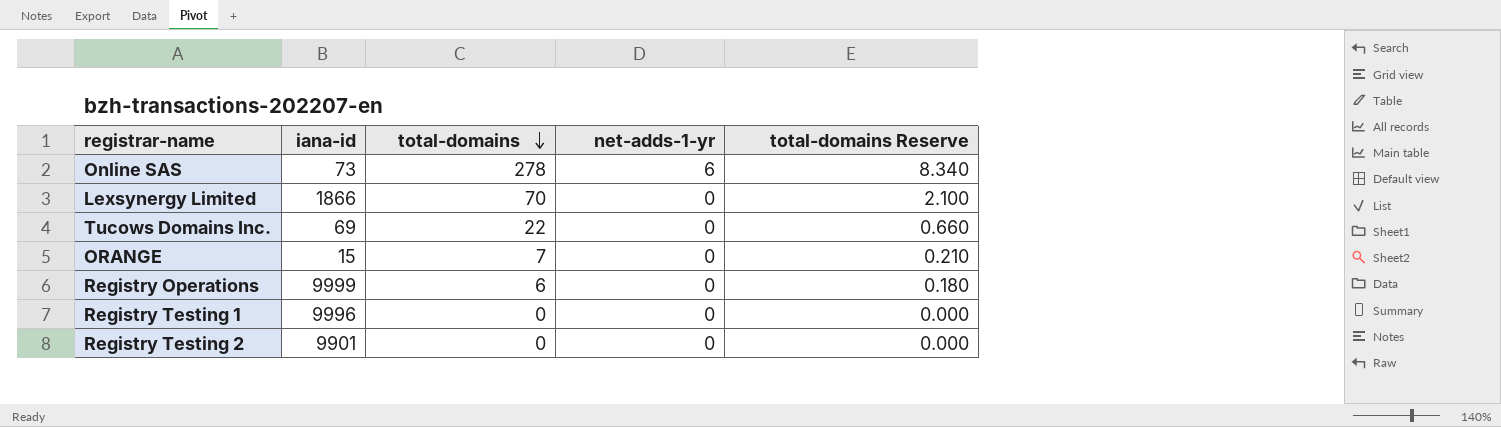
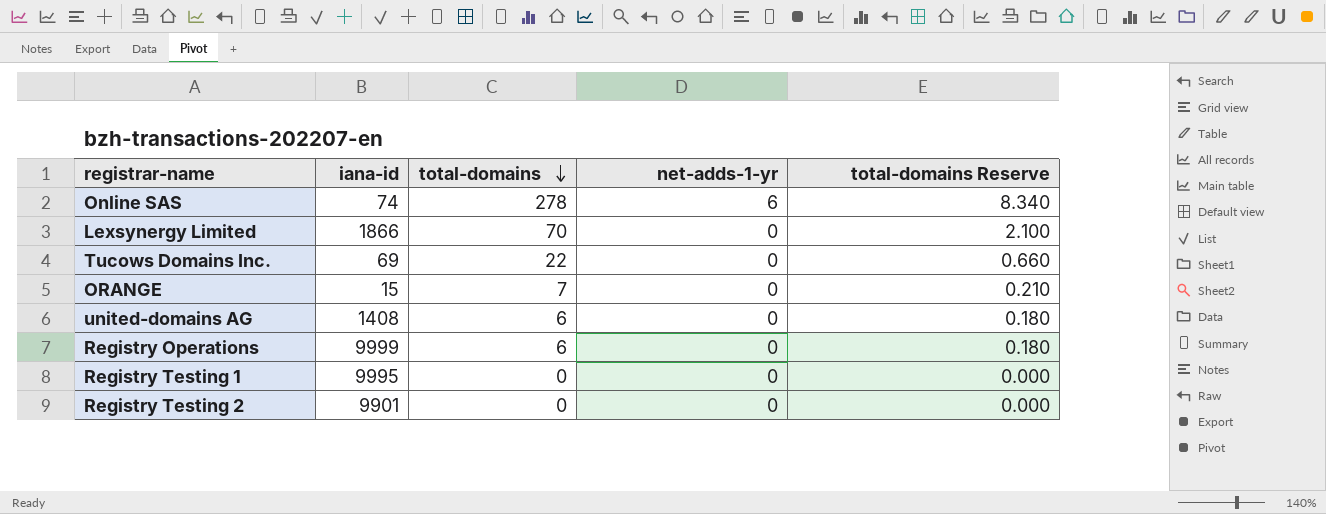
Online SAS | iana-id: 73 -> 74
row united-domains AG: none -> 1408 | 6 | 0 | 0.180
Registry Testing 1 | iana-id: 9996 -> 9995

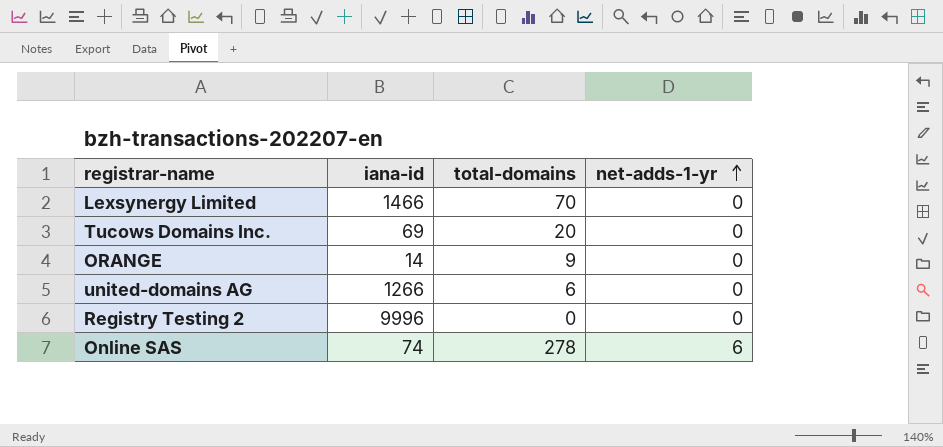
row order: total-domains descending -> net-adds-1-yr ascending
column total-domains Reserve | formula: [total-domains] * 0.03 -> none
row Registry Operations: 9999 | 6 | 0 | 0.180 -> none
row Registry Testing 1: 9995 | 0 | 0 | 0.000 -> none
Lexsynergy Limited | iana-id: 1866 -> 1466
Tucows Domains Inc. | total-domains: 22 -> 20
ORANGE | iana-id: 15 -> 14
ORANGE | total-domains: 7 -> 9
united-domains AG | iana-id: 1408 -> 1266
Registry Testing 2 | iana-id: 9901 -> 9996

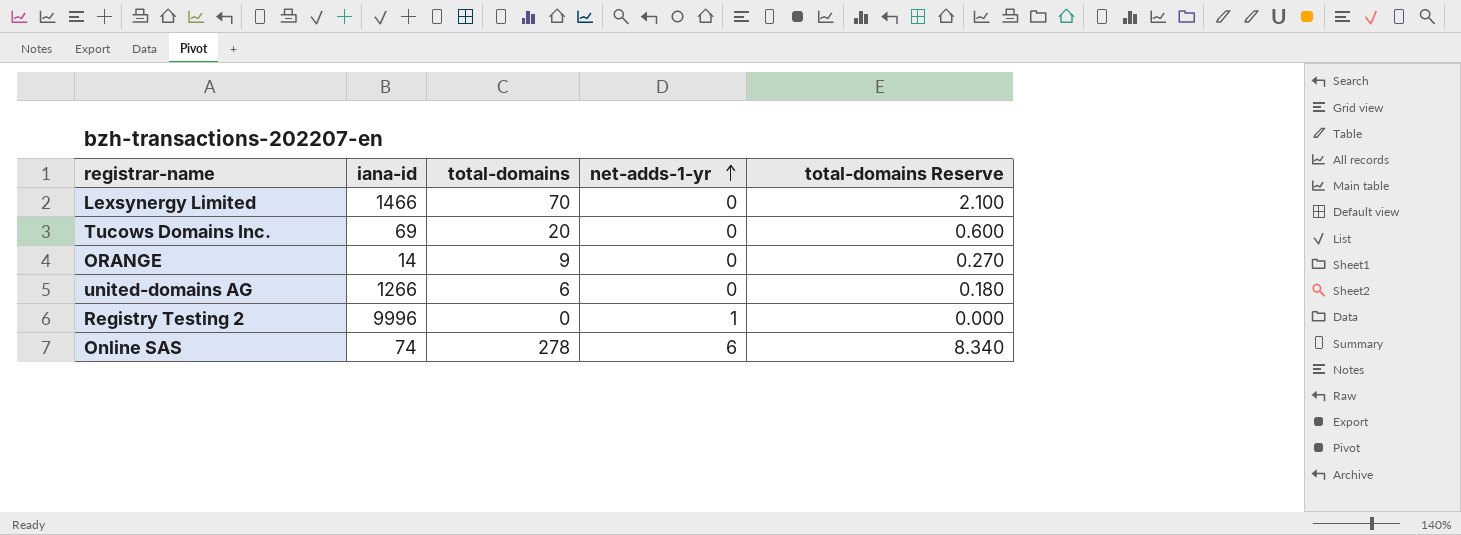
column total-domains Reserve | formula: none -> [total-domains] * 0.03
Registry Testing 2 | net-adds-1-yr: 0 -> 1

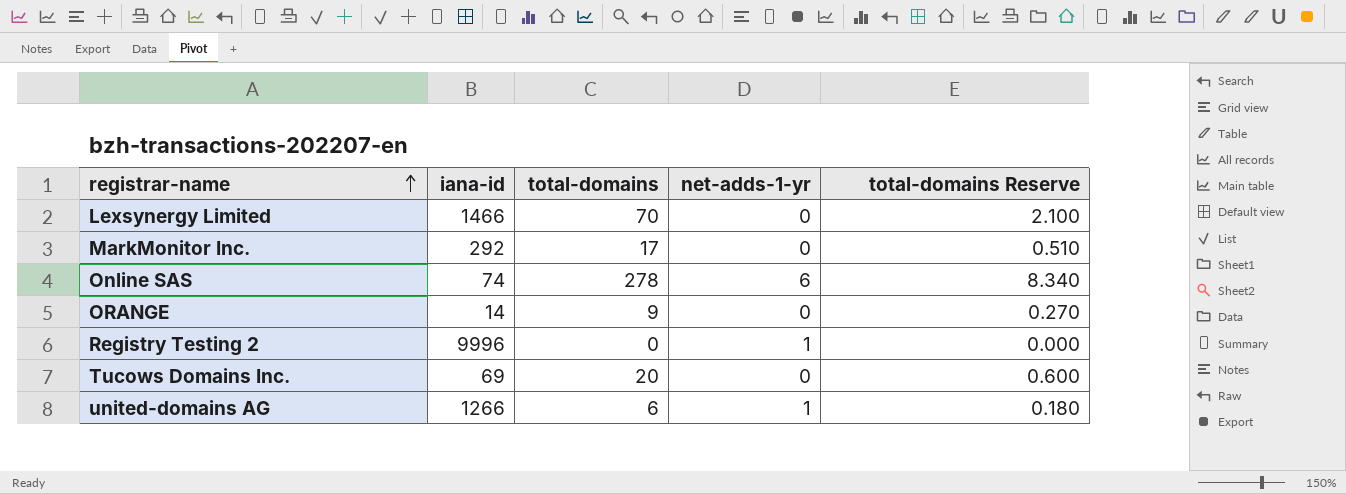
row order: net-adds-1-yr ascending -> registrar-name ascending
row MarkMonitor Inc.: none -> 292 | 17 | 0 | 0.510
united-domains AG | net-adds-1-yr: 0 -> 1

